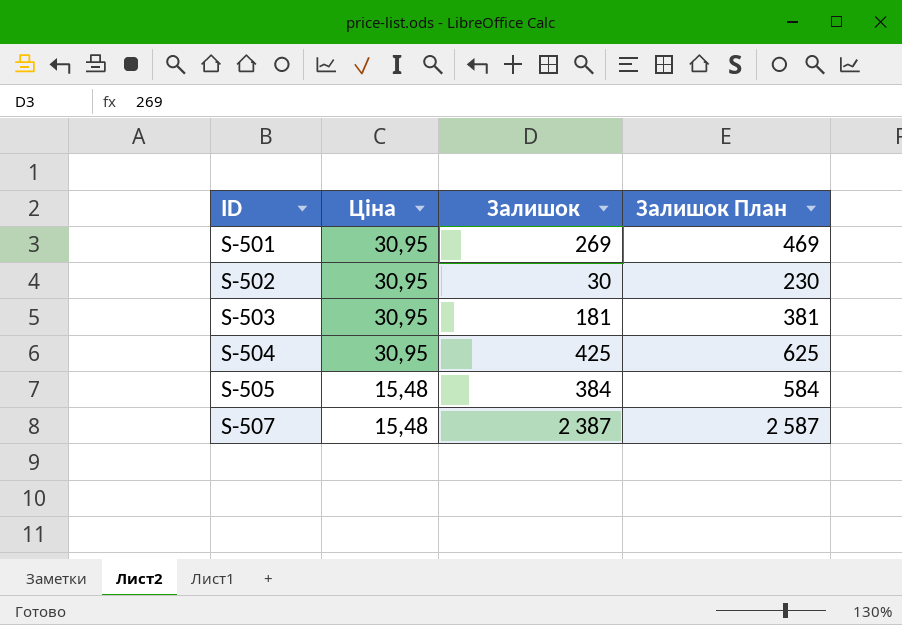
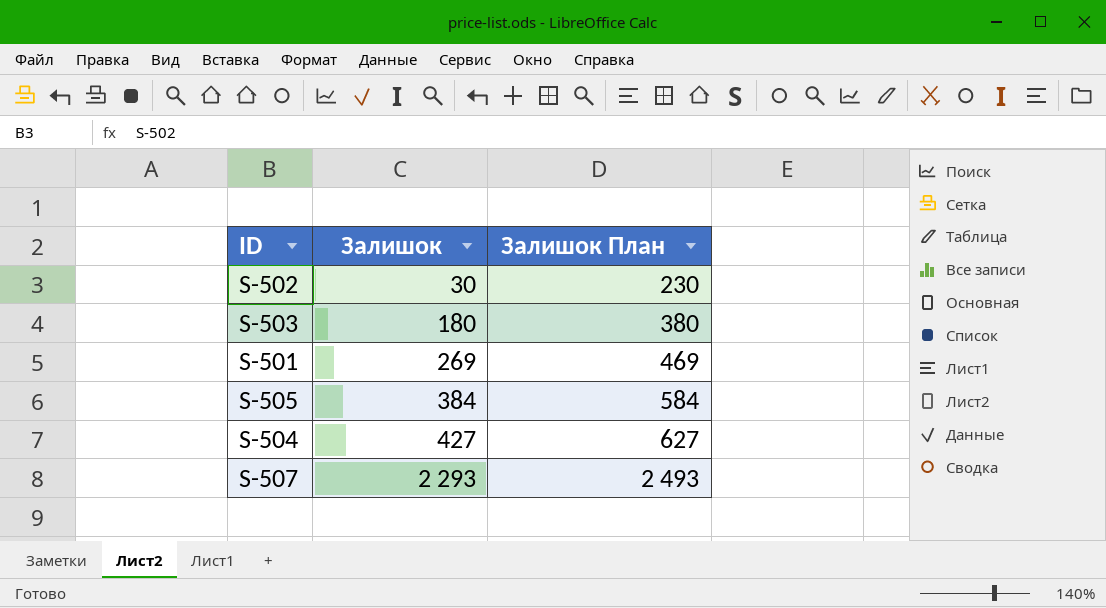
row order: ID ascending -> Залишок ascending
column Ціна | position: 2 -> none
S-503 | Залишок: 181 -> 180
S-503 | Залишок План: 381 -> 380
S-504 | Залишок: 425 -> 427
S-504 | Залишок План: 625 -> 627
S-507 | Залишок: 2 387 -> 2 293
S-507 | Залишок План: 2 587 -> 2 493

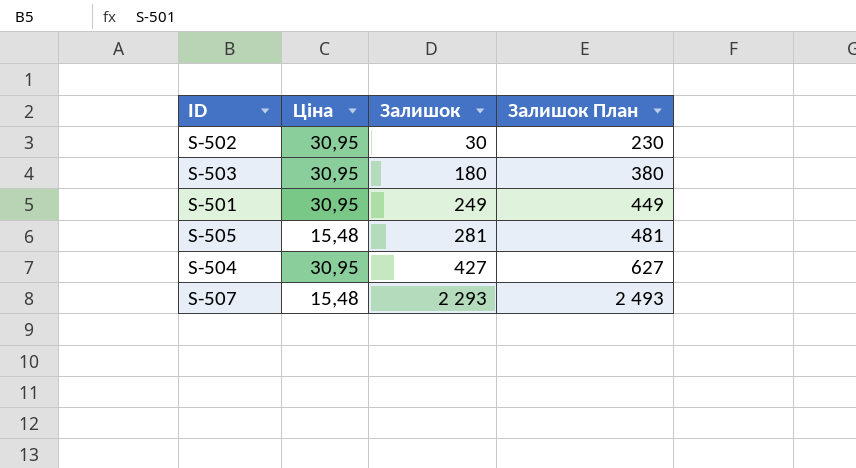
column Ціна | position: none -> 2
S-501 | Залишок: 269 -> 249
S-501 | Залишок План: 469 -> 449
S-505 | Залишок: 384 -> 281
S-505 | Залишок План: 584 -> 481

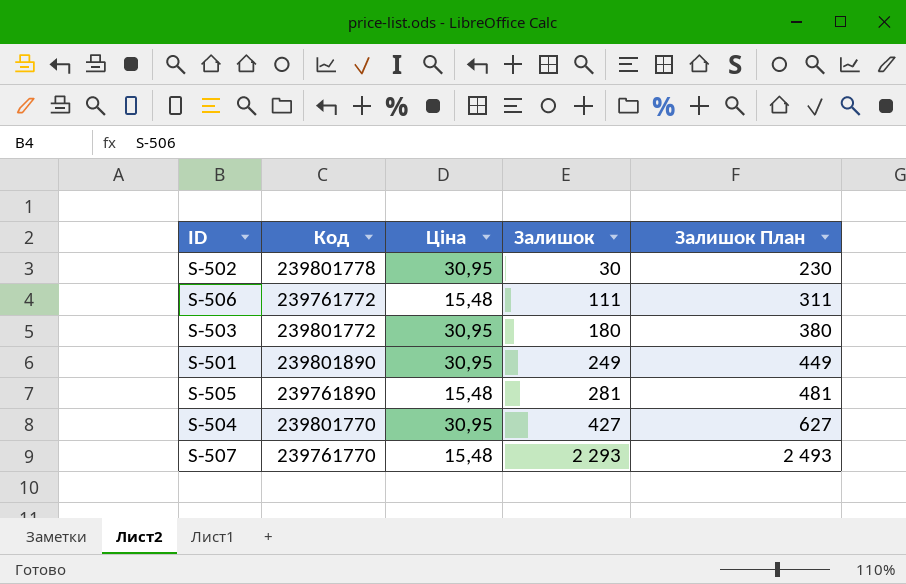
column Код | position: none -> 2
row S-506: none -> 239761772 | 15,48 | 111 | 311

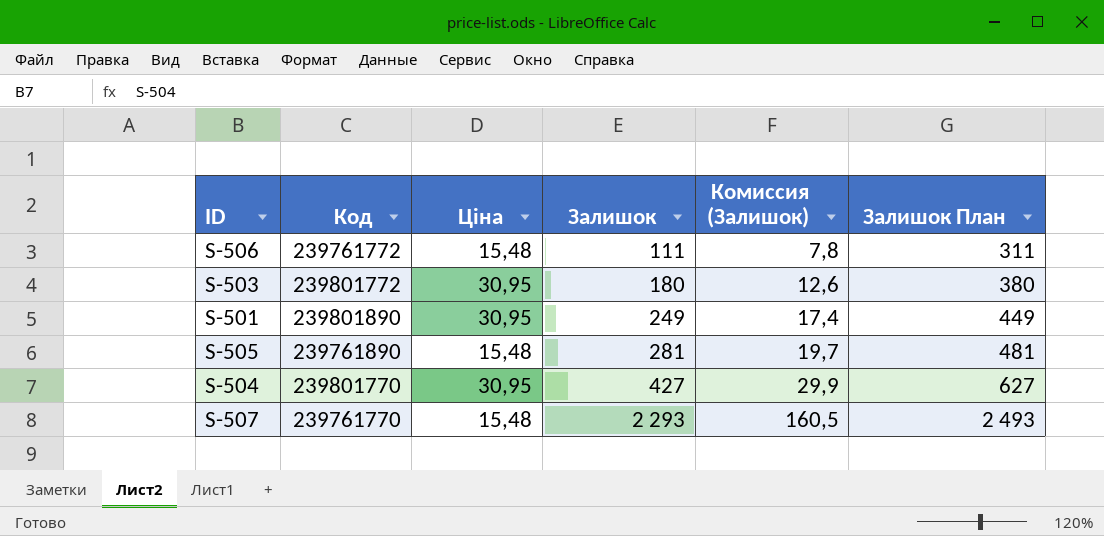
column Комиссия (Залишок) | formula: none -> [Залишок] * 0,07
row S-502: 239801778 | 30,95 | 30 | 230 -> none

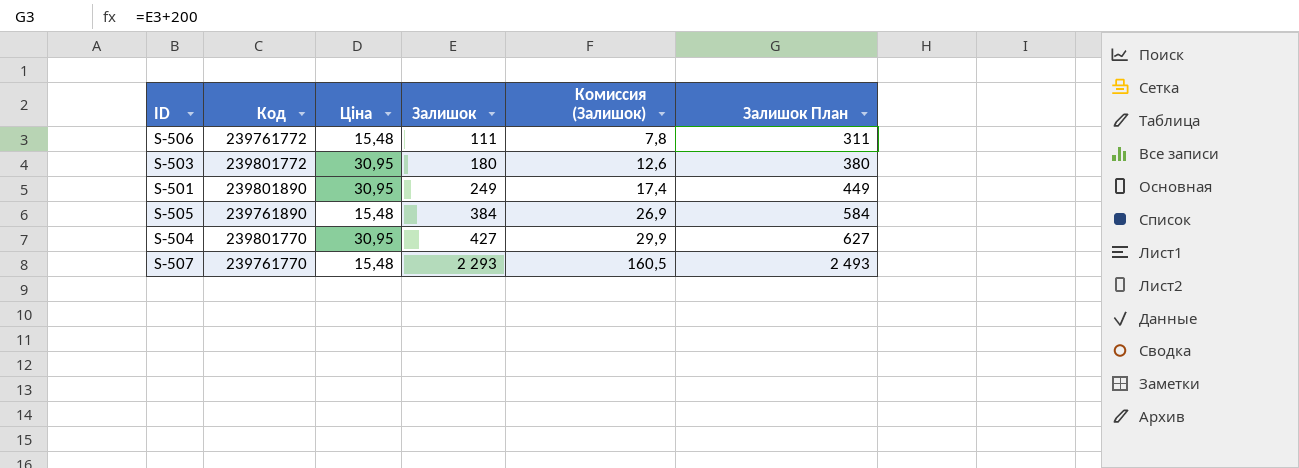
S-505 | Залишок: 281 -> 384
S-505 | Комиссия (Залишок): 19,7 -> 26,9
S-505 | Залишок План: 481 -> 584

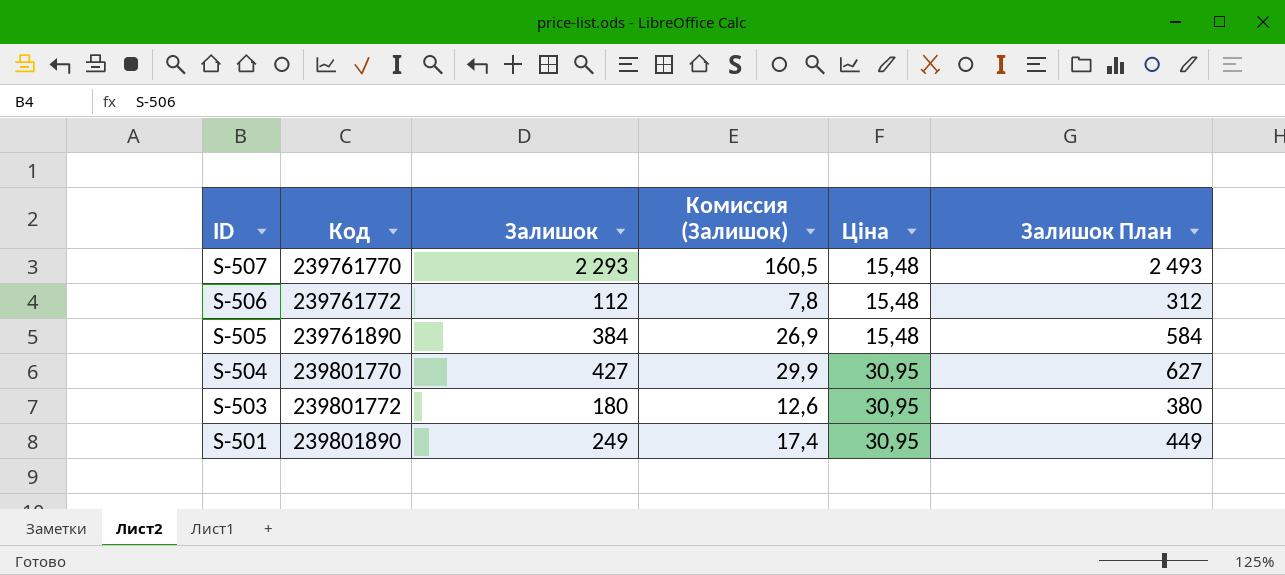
row order: Залишок ascending -> ID descending
column Ціна | position: 3 -> 5
S-506 | Залишок: 111 -> 112
S-506 | Залишок План: 311 -> 312

